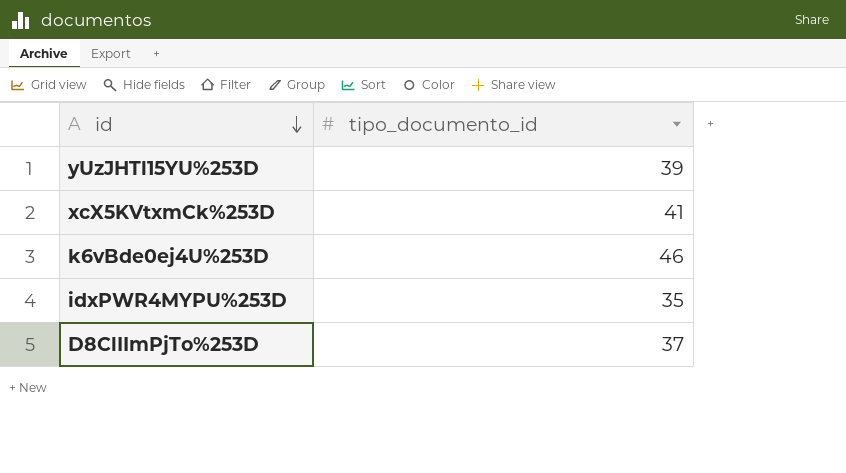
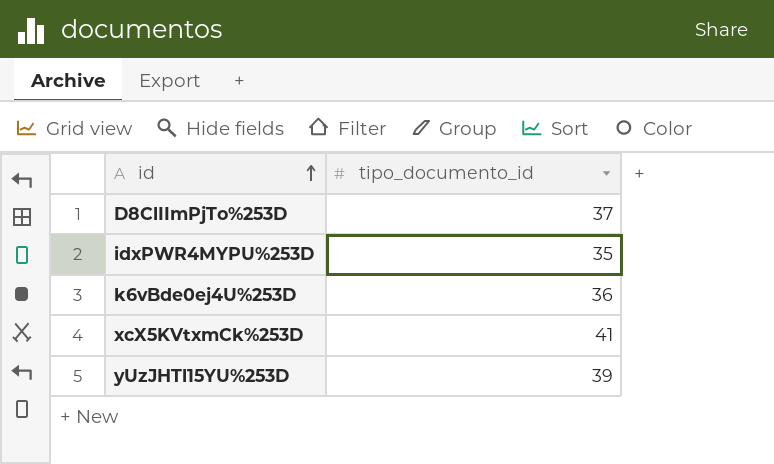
row order: id descending -> id ascending
k6vBde0ej4U%253D | tipo_documento_id: 46 -> 36

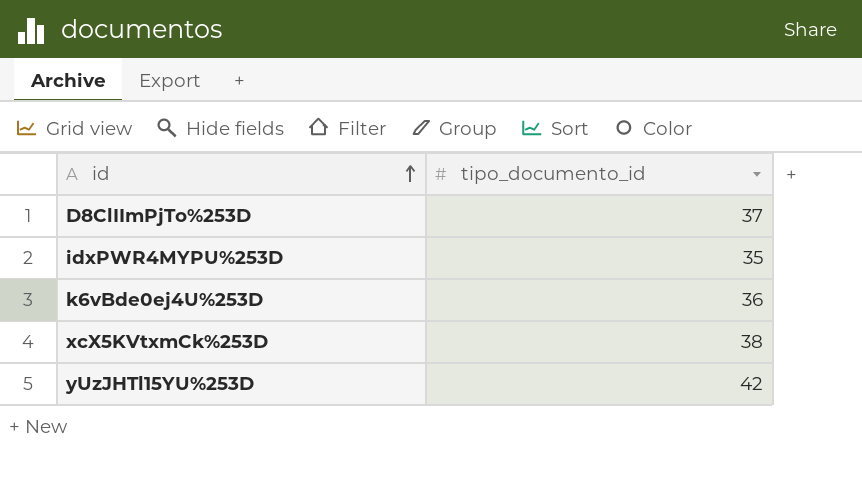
xcX5KVtxmCk%253D | tipo_documento_id: 41 -> 38
yUzJHTl15YU%253D | tipo_documento_id: 39 -> 42

